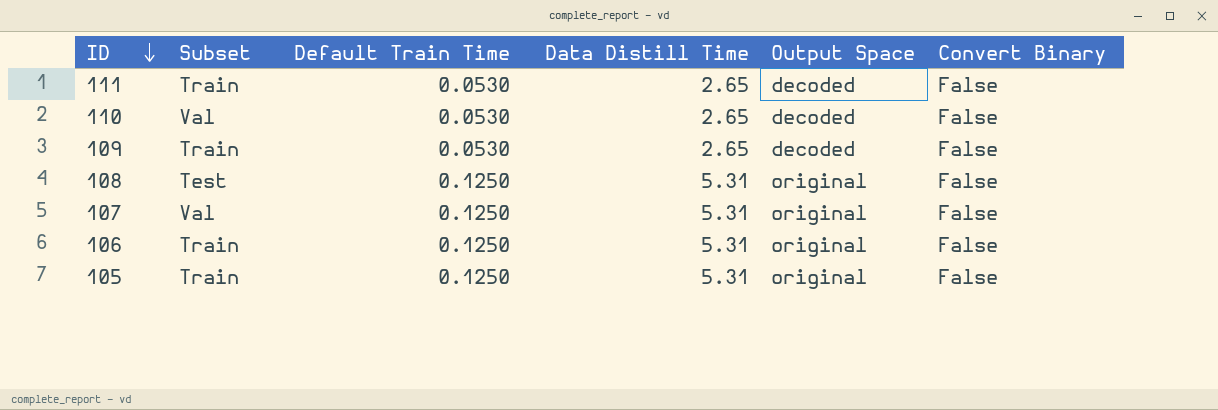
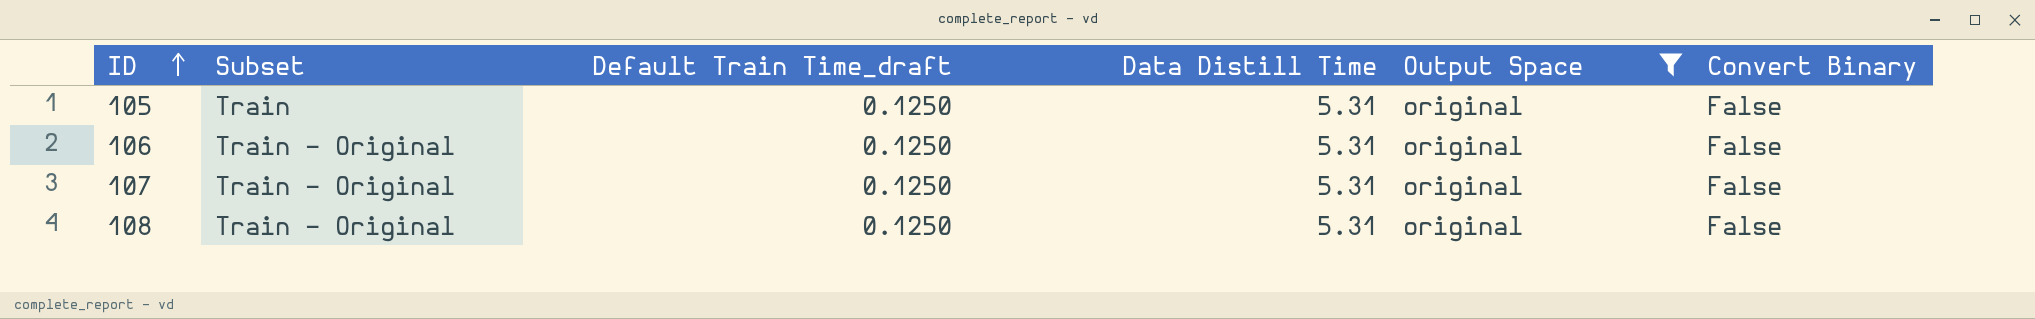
filter: none -> Output Space = original
row order: ID descending -> ID ascending
column name: Default Train Time -> Default Train Time_draft
106 | Subset: Train -> Train - Original
107 | Subset: Val -> Train - Original
108 | Subset: Test -> Train - Original

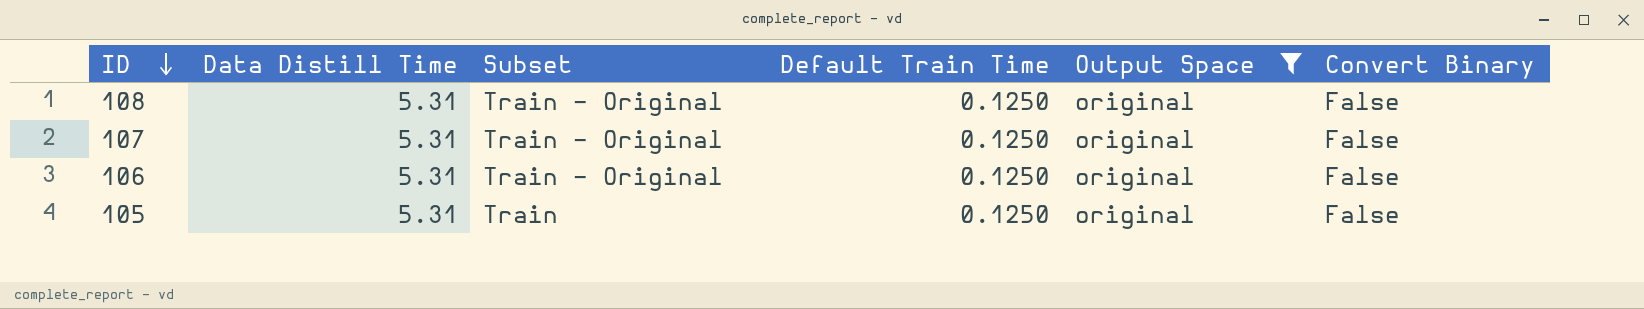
row order: ID ascending -> ID descending
column Data Distill Time | position: 4 -> 2
column name: Default Train Time_draft -> Default Train Time

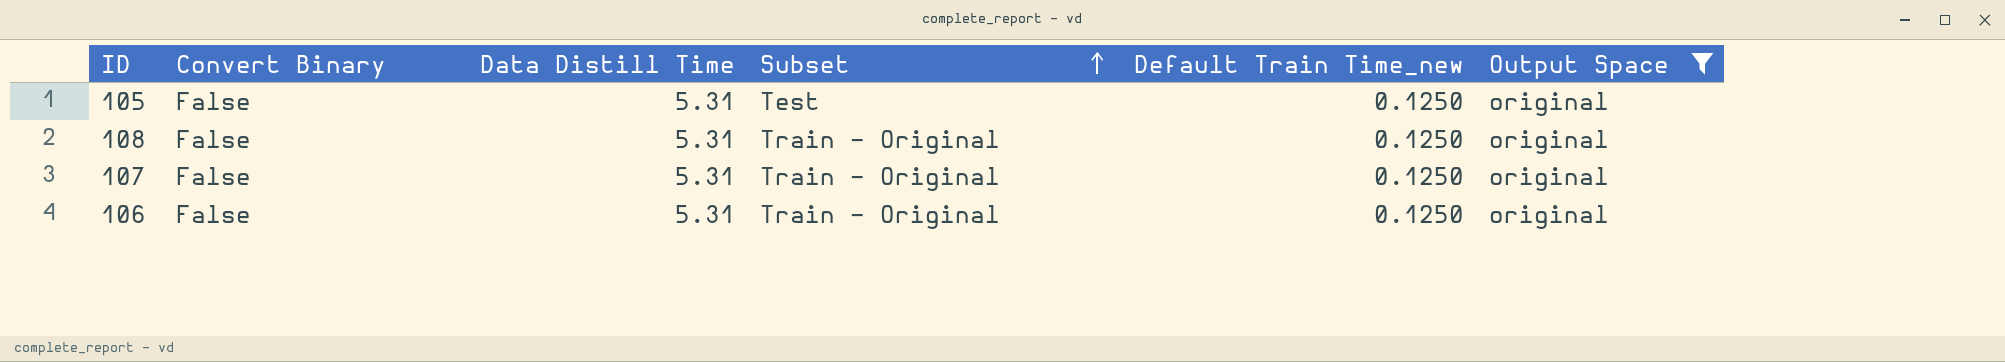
row order: ID descending -> Subset ascending
column Convert Binary | position: 6 -> 2
column name: Default Train Time -> Default Train Time_new
105 | Subset: Train -> Test

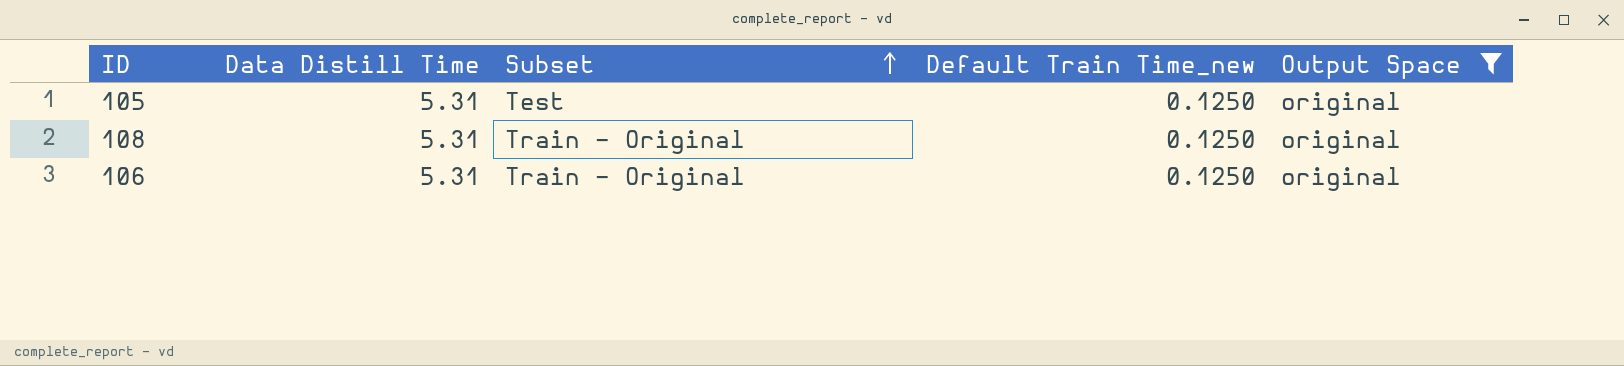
column Convert Binary | position: 2 -> none
row 107: False | 5.31 | Train - Original | 0.1250 | original -> none

